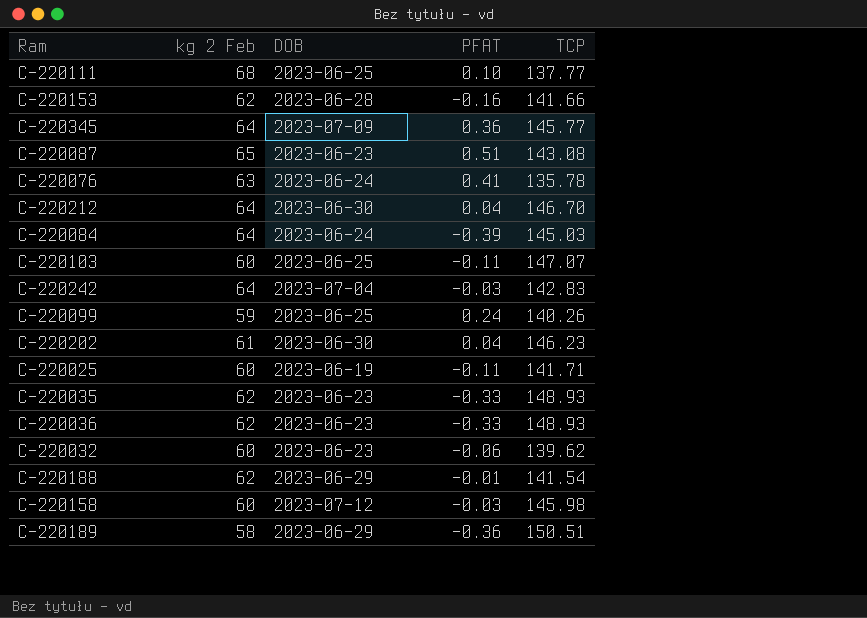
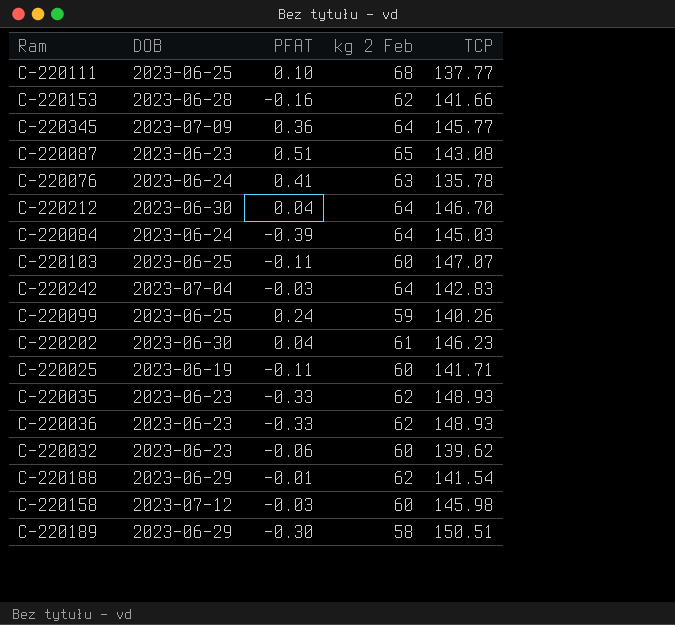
column kg 2 Feb | position: 2 -> 4
C-220189 | PFAT: -0.36 -> -0.30

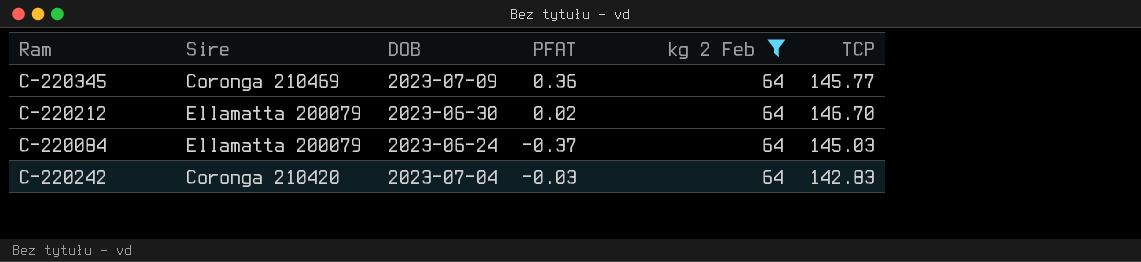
filter: none -> kg 2 Feb = 64
column Sire | position: none -> 2
C-220212 | PFAT: 0.04 -> 0.02
C-220084 | PFAT: -0.39 -> -0.37

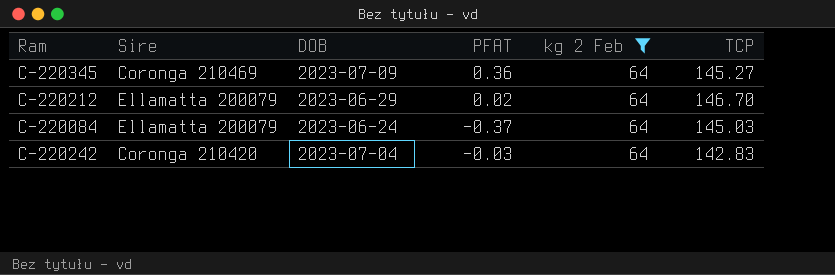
C-220345 | TCP: 145.77 -> 145.27
C-220212 | DOB: 2023-06-30 -> 2023-06-29

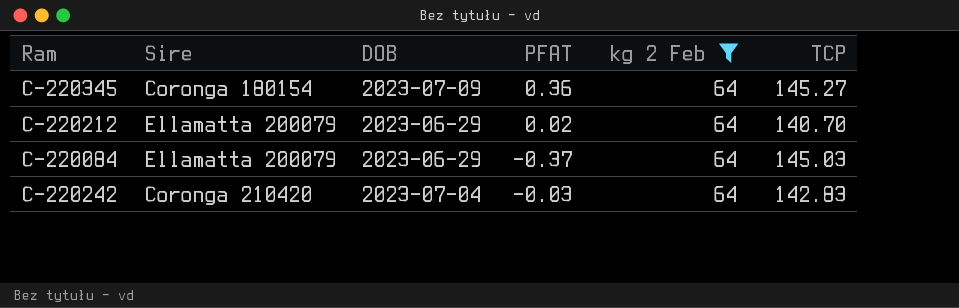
C-220345 | Sire: Coronga 210469 -> Coronga 180154
C-220212 | TCP: 146.70 -> 140.70
C-220084 | DOB: 2023-06-24 -> 2023-06-29

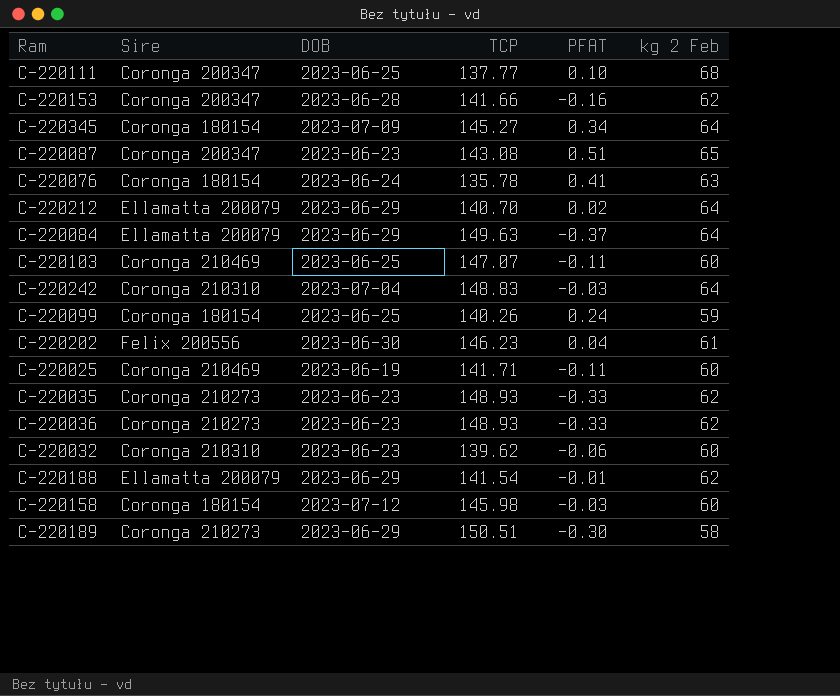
filter: kg 2 Feb = 64 -> none
column TCP | position: 6 -> 4
C-220345 | PFAT: 0.36 -> 0.34
C-220084 | TCP: 145.03 -> 149.63
C-220242 | Sire: Coronga 210420 -> Coronga 210310
C-220242 | TCP: 142.83 -> 148.83

